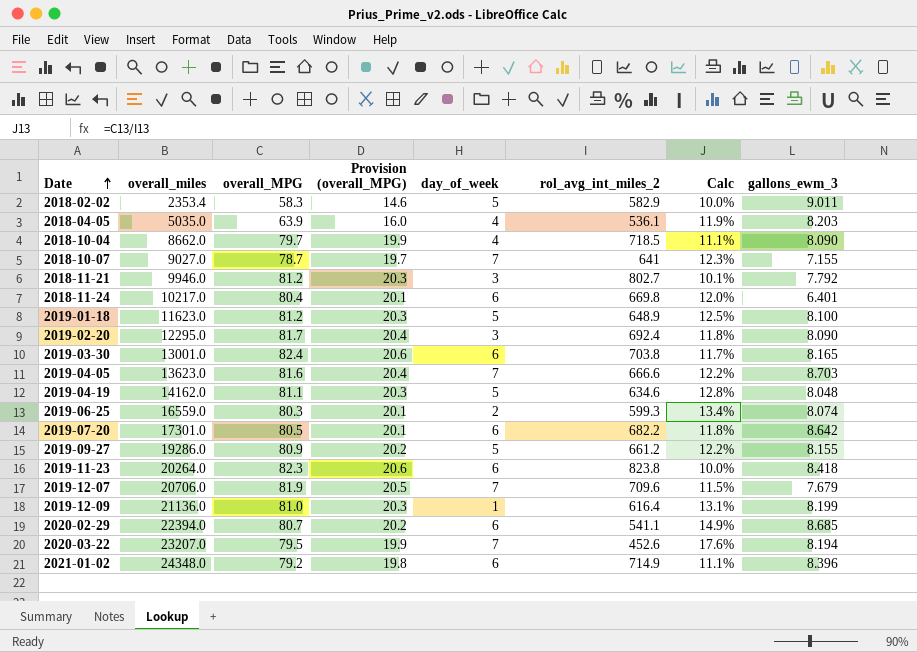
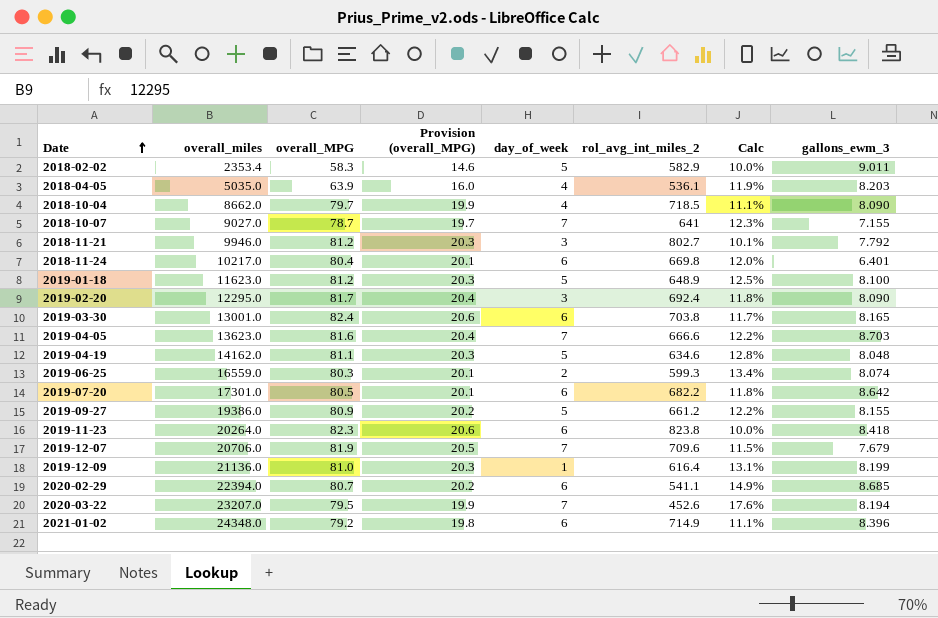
2019-09-27 | overall_miles: 19286.0 -> 19386.0

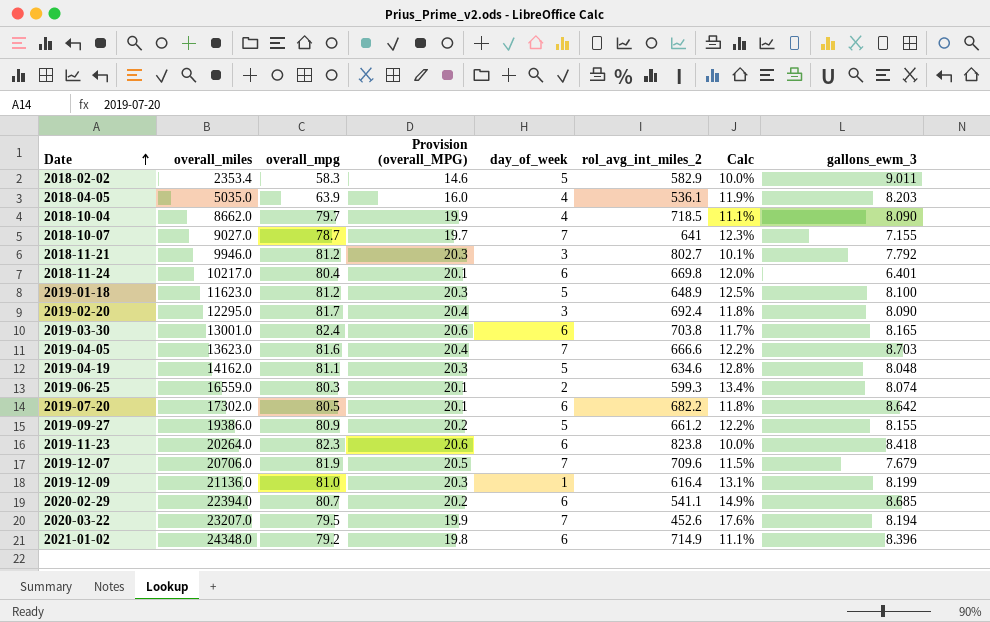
column name: overall_MPG -> overall_mpg
2019-07-20 | overall_miles: 17301.0 -> 17302.0

